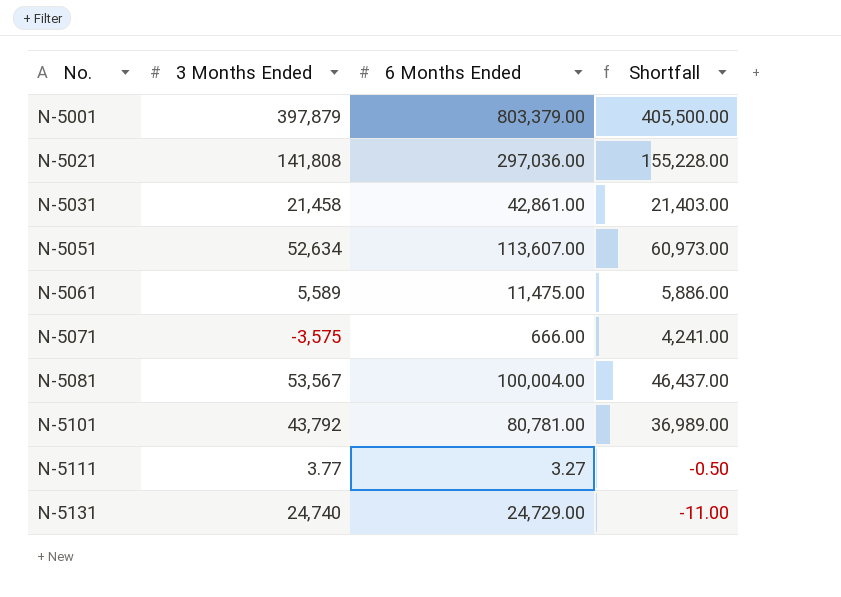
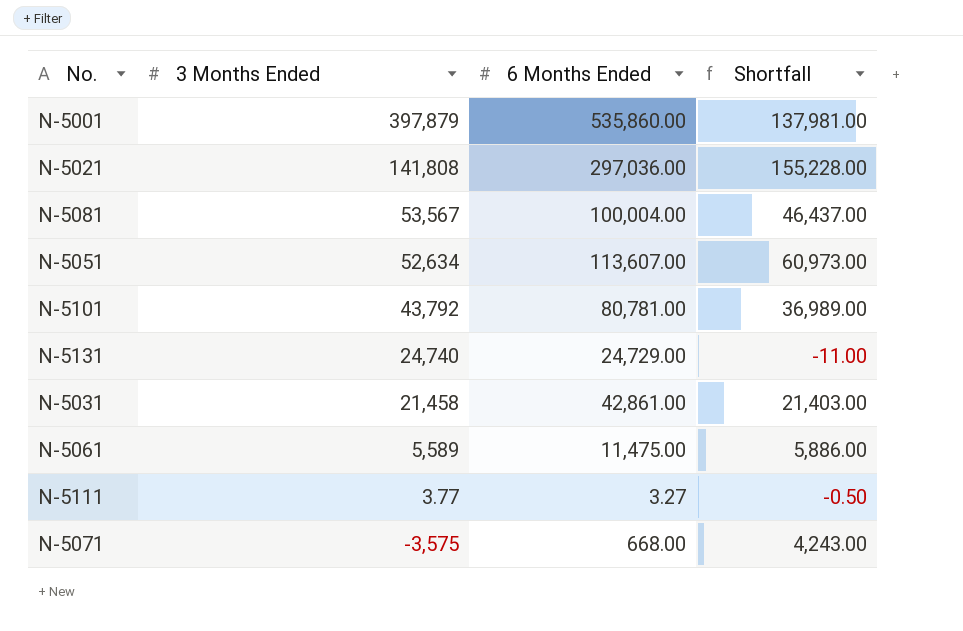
row order: No. ascending -> 3 Months Ended descending
N-5001 | 6 Months Ended: 803,379.00 -> 535,860.00
N-5001 | Shortfall: 405,500.00 -> 137,981.00
N-5071 | 6 Months Ended: 666.00 -> 668.00
N-5071 | Shortfall: 4,241.00 -> 4,243.00

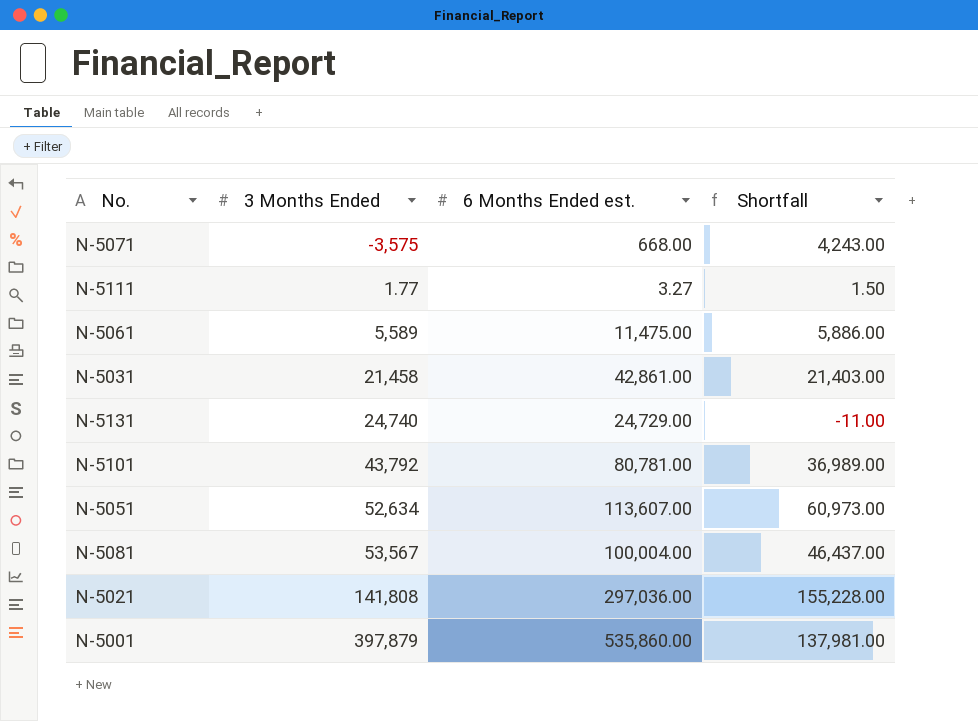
row order: 3 Months Ended descending -> 3 Months Ended ascending
column name: 6 Months Ended -> 6 Months Ended est.
N-5111 | 3 Months Ended: 3.77 -> 1.77
N-5111 | Shortfall: -0.50 -> 1.50

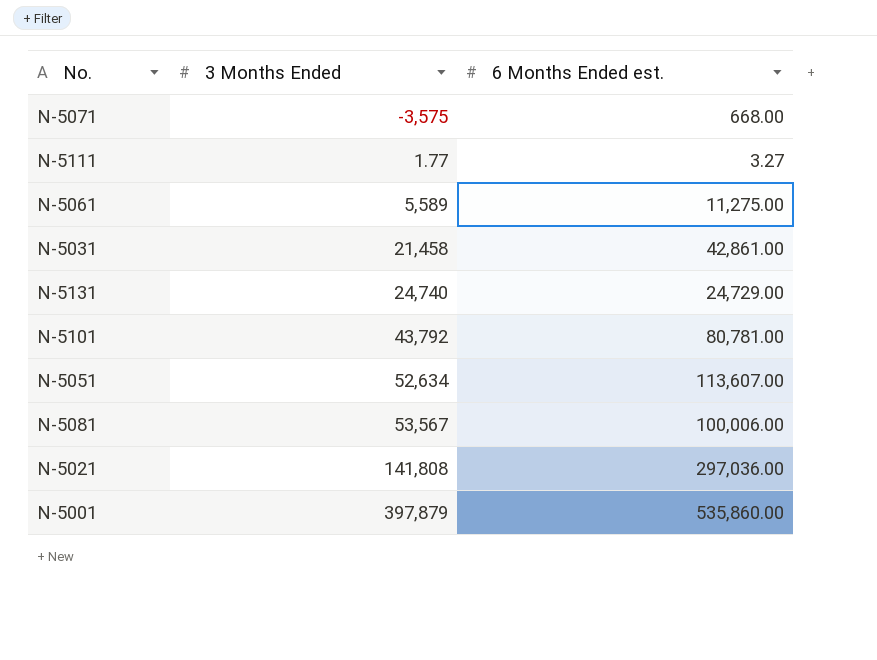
column Shortfall | formula: [6 Months Ended est.] - [3 Months Ended] -> none
N-5061 | 6 Months Ended est.: 11,475.00 -> 11,275.00
N-5081 | 6 Months Ended est.: 100,004.00 -> 100,006.00

